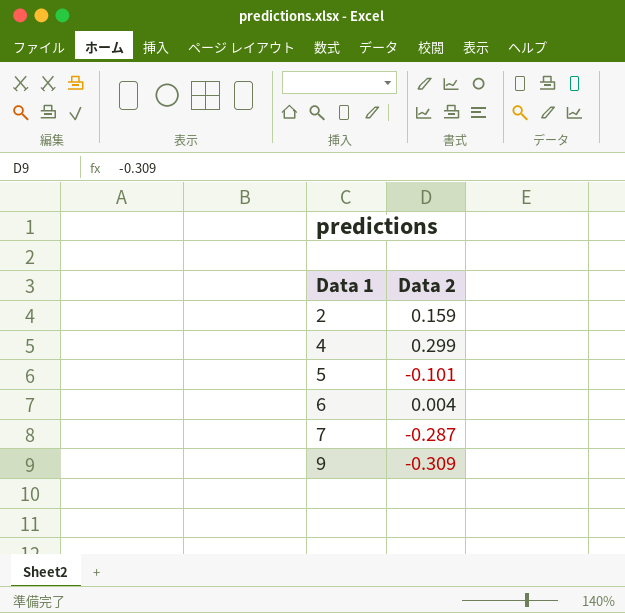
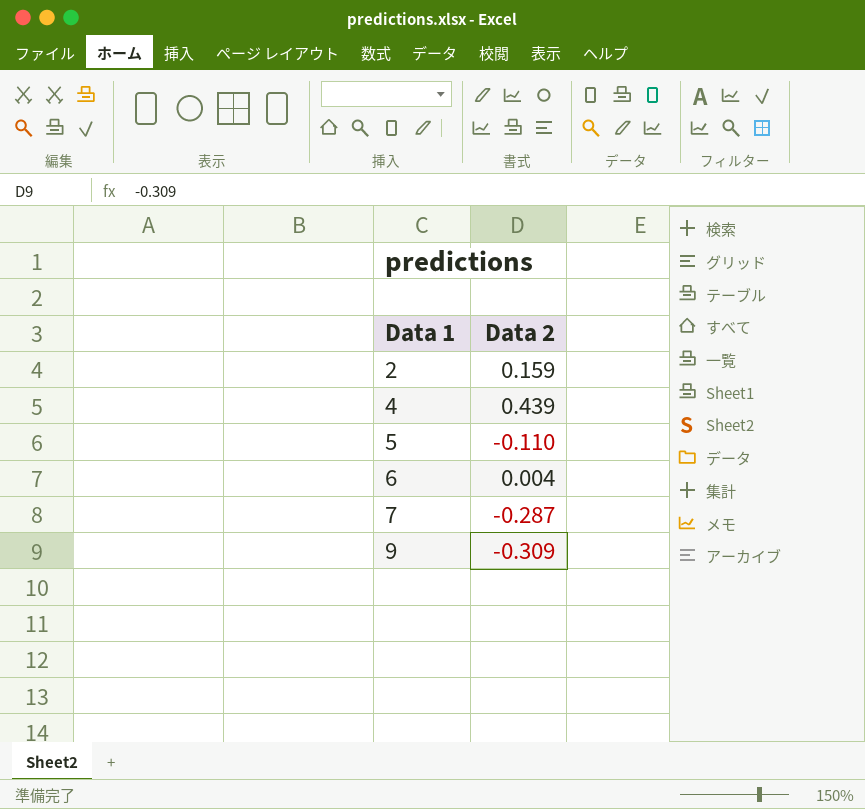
4 | Data 2: 0.299 -> 0.439
5 | Data 2: -0.101 -> -0.110

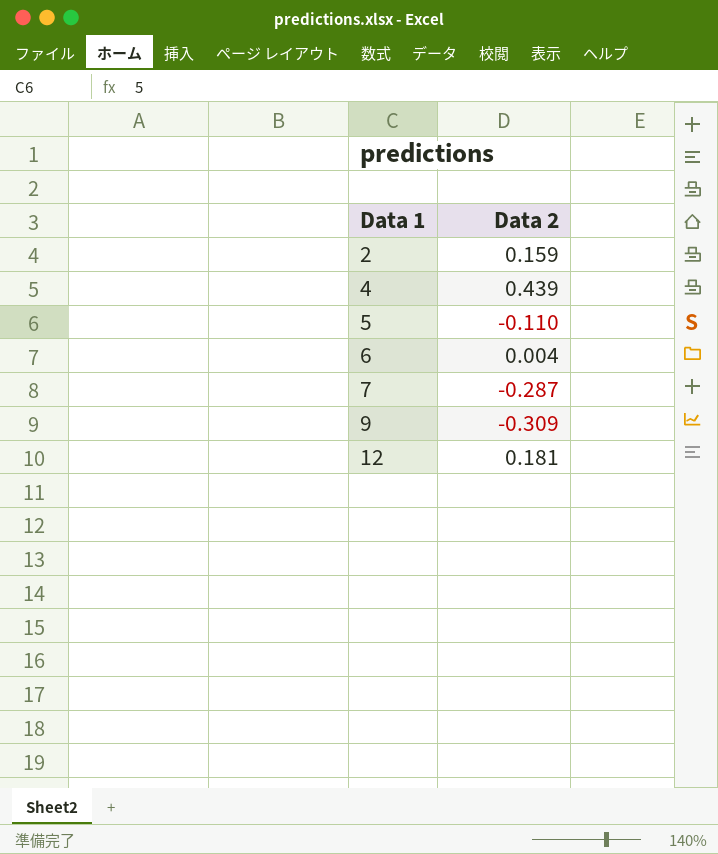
row 12: none -> 0.181

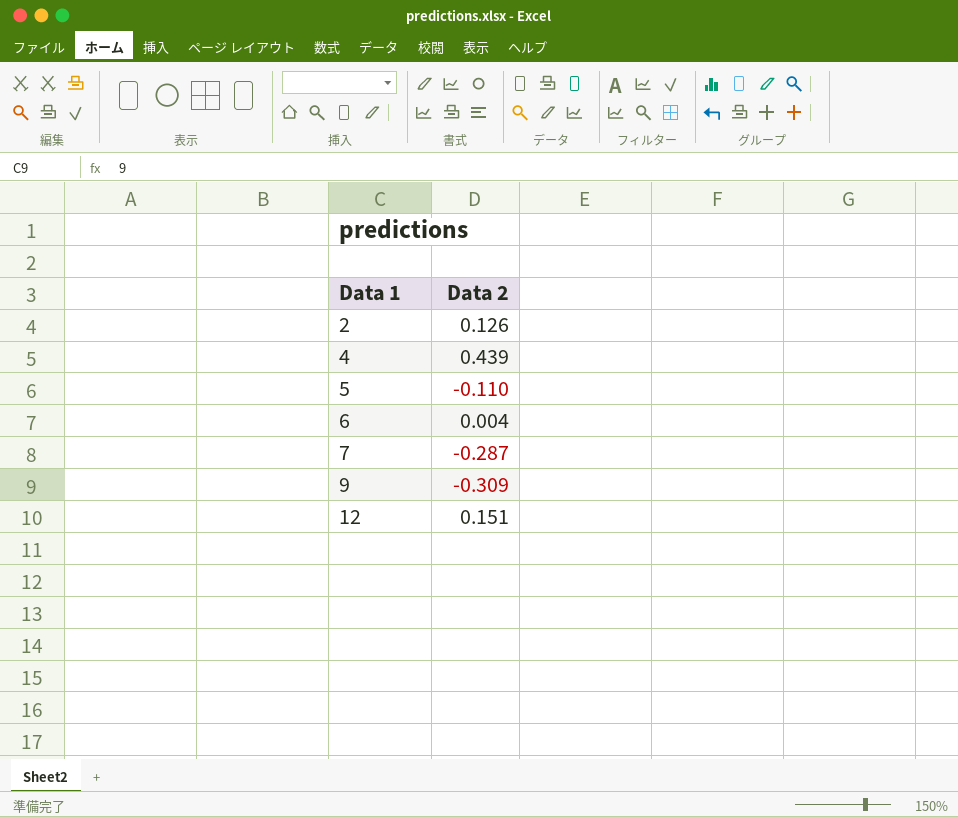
2 | Data 2: 0.159 -> 0.126
12 | Data 2: 0.181 -> 0.151

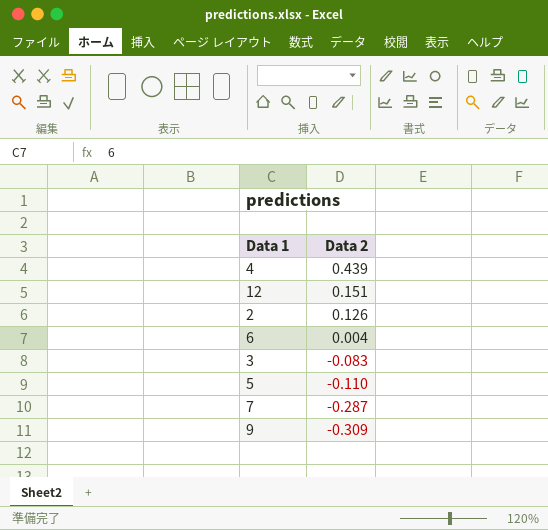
row order: Data 1 ascending -> Data 2 descending
row 3: none -> -0.083

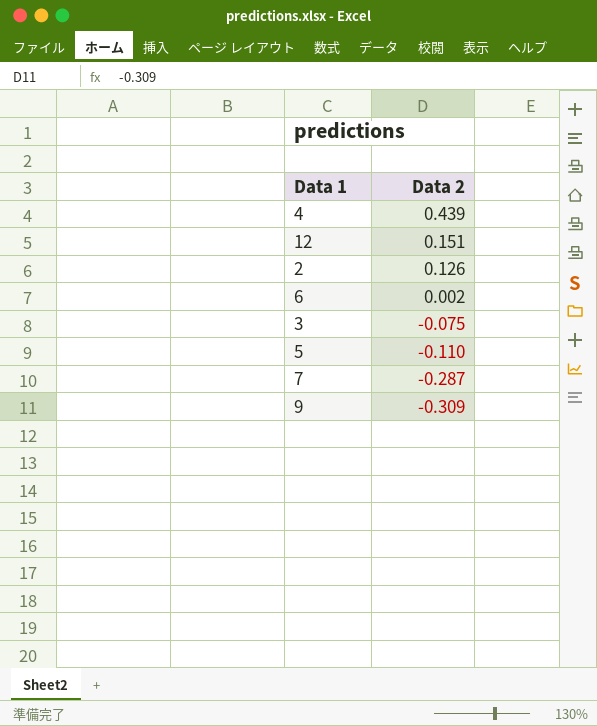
6 | Data 2: 0.004 -> 0.002
3 | Data 2: -0.083 -> -0.075

